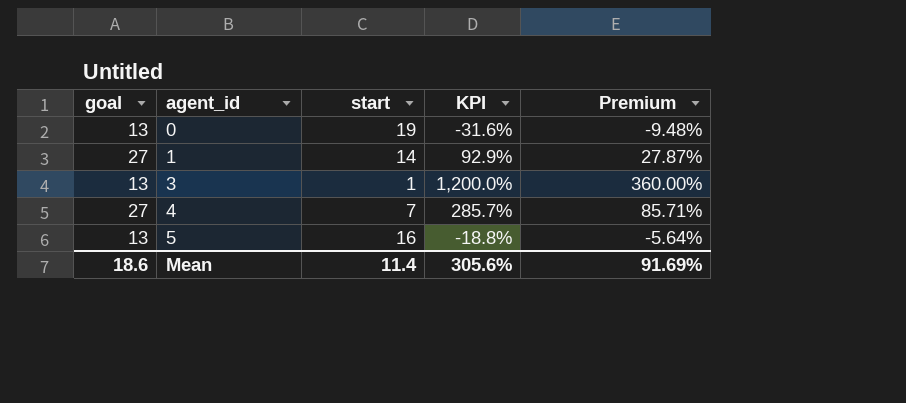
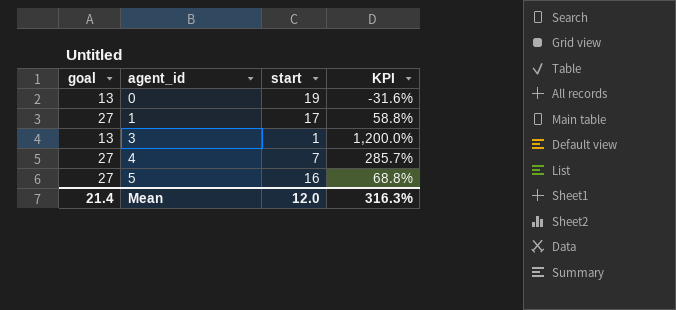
column Premium | formula: [KPI] * 0.3 -> none
1 | start: 14 -> 17
1 | KPI: 92.9% -> 58.8%
5 | goal: 13 -> 27
5 | KPI: -18.8% -> 68.8%
Mean | goal: 18.6 -> 21.4
Mean | start: 11.4 -> 12.0
Mean | KPI: 305.6% -> 316.3%

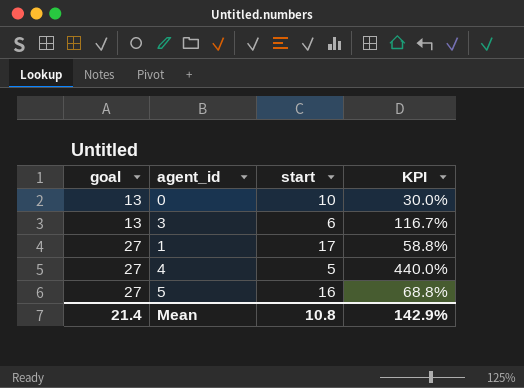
row order: agent_id ascending -> goal ascending
0 | start: 19 -> 10
0 | KPI: -31.6% -> 30.0%
3 | start: 1 -> 6
3 | KPI: 1,200.0% -> 116.7%
4 | start: 7 -> 5
4 | KPI: 285.7% -> 440.0%
Mean | start: 12.0 -> 10.8
Mean | KPI: 316.3% -> 142.9%

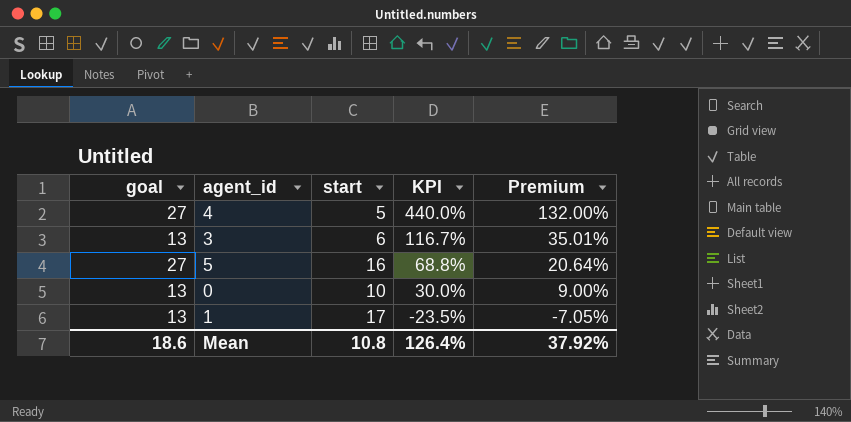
row order: goal ascending -> KPI descending
column Premium | formula: none -> [KPI] * 0.3
1 | goal: 27 -> 13
1 | KPI: 58.8% -> -23.5%
Mean | goal: 21.4 -> 18.6
Mean | KPI: 142.9% -> 126.4%

